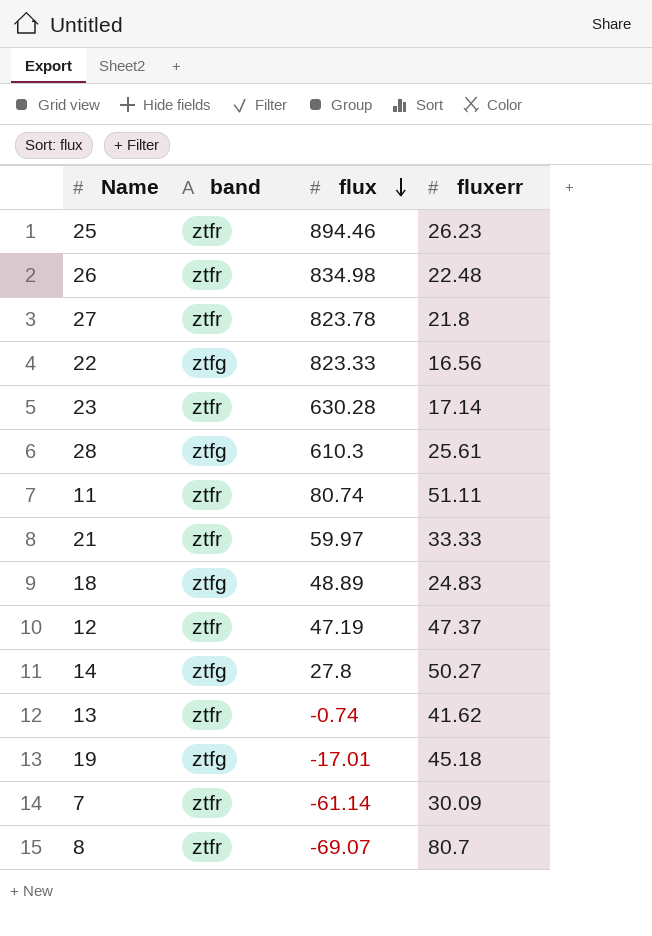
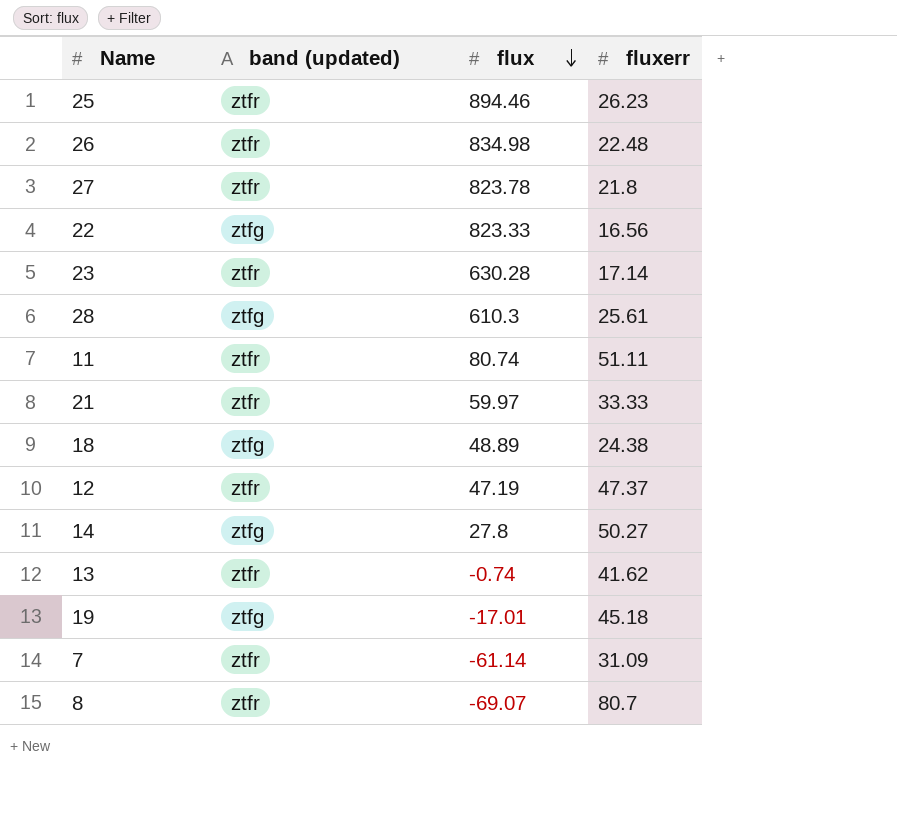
column name: band -> band (updated)
18 | fluxerr: 24.83 -> 24.38
7 | fluxerr: 30.09 -> 31.09

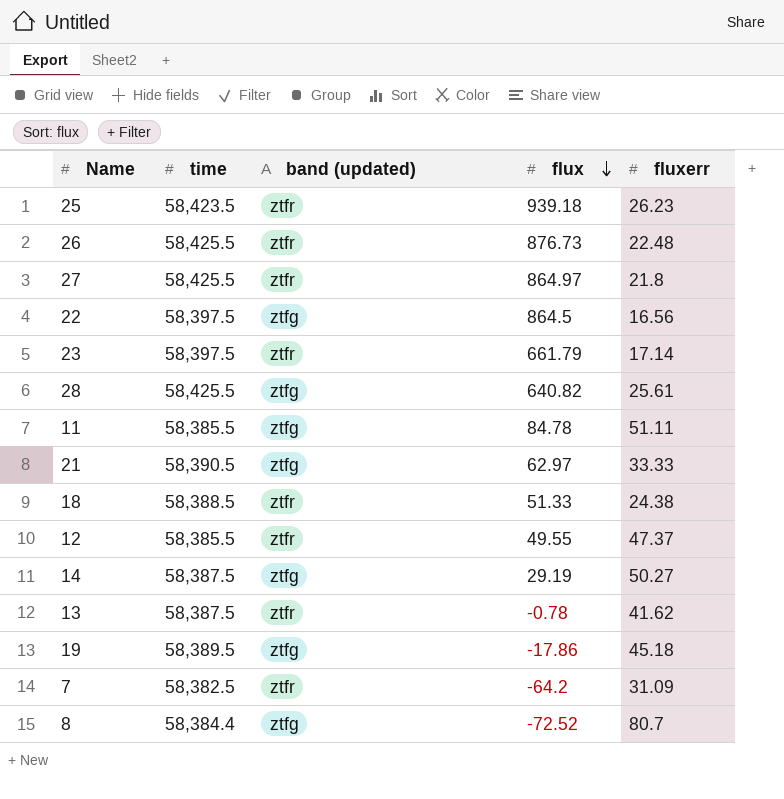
column time | position: none -> 2
25 | flux: 894.46 -> 939.18
26 | flux: 834.98 -> 876.73
27 | flux: 823.78 -> 864.97
22 | flux: 823.33 -> 864.5
23 | flux: 630.28 -> 661.79
28 | flux: 610.3 -> 640.82
11 | band (updated): ztfr -> ztfg
11 | flux: 80.74 -> 84.78
21 | band (updated): ztfr -> ztfg
21 | flux: 59.97 -> 62.97
18 | band (updated): ztfg -> ztfr
18 | flux: 48.89 -> 51.33
12 | flux: 47.19 -> 49.55
14 | flux: 27.8 -> 29.19
13 | flux: -0.74 -> -0.78
19 | flux: -17.01 -> -17.86
7 | flux: -61.14 -> -64.2
8 | band (updated): ztfr -> ztfg
8 | flux: -69.07 -> -72.52

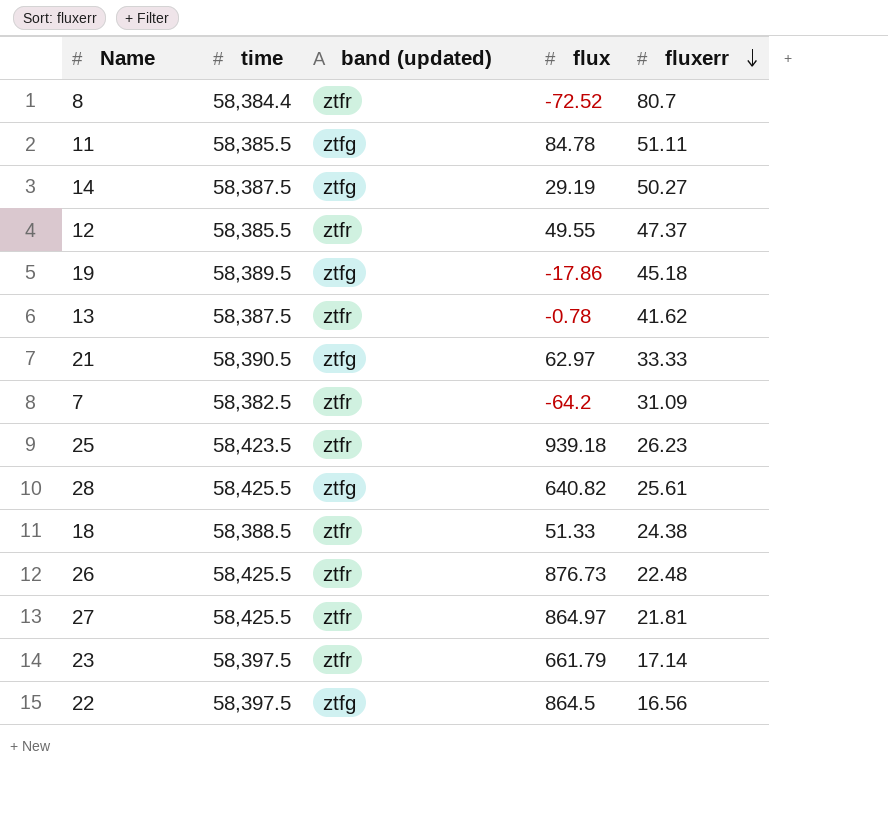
row order: flux descending -> fluxerr descending
8 | band (updated): ztfg -> ztfr
27 | fluxerr: 21.8 -> 21.81

